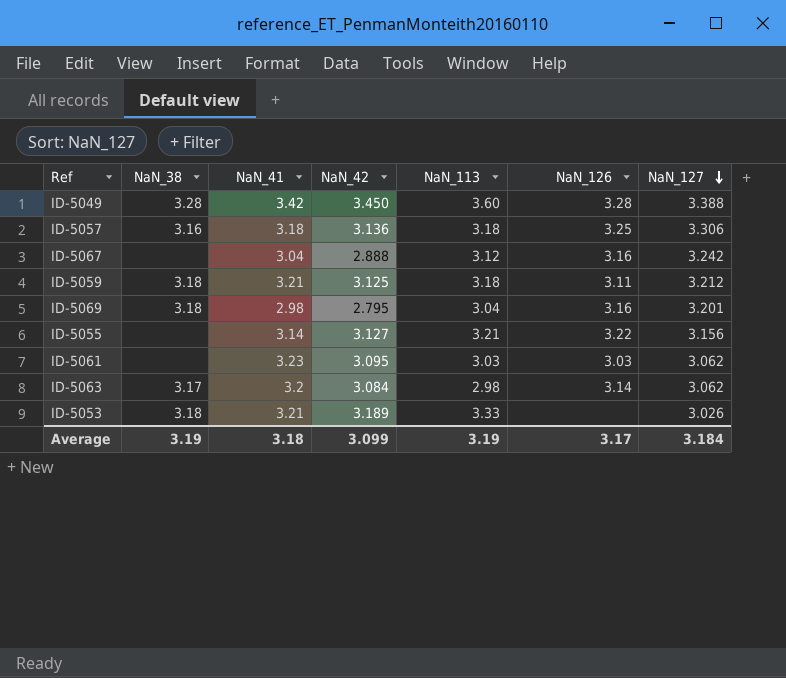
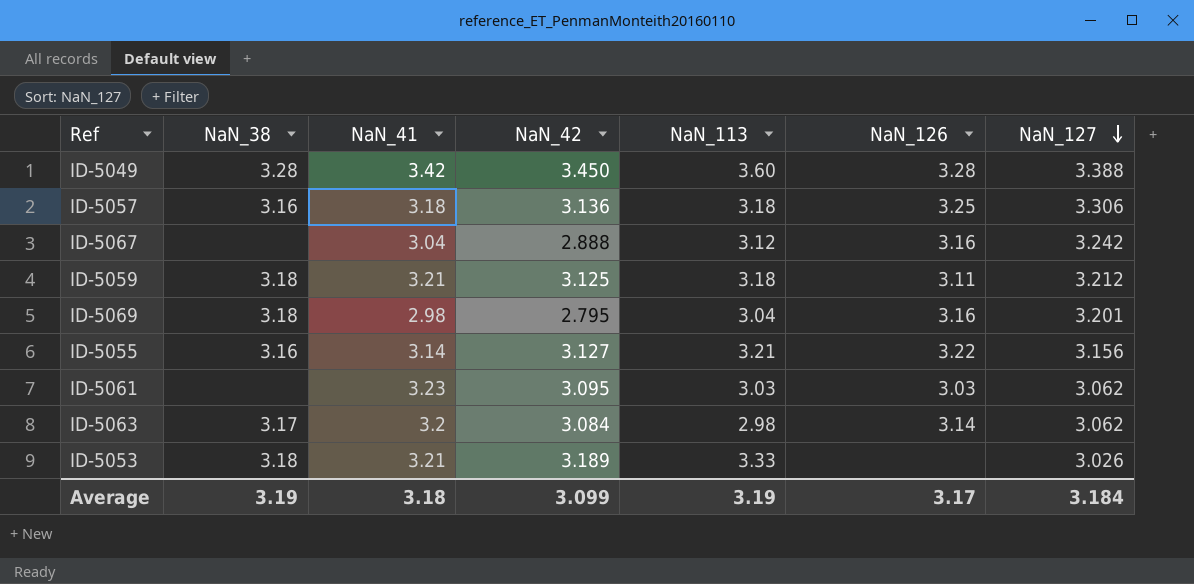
ID-5055 | NaN_38: none -> 3.16

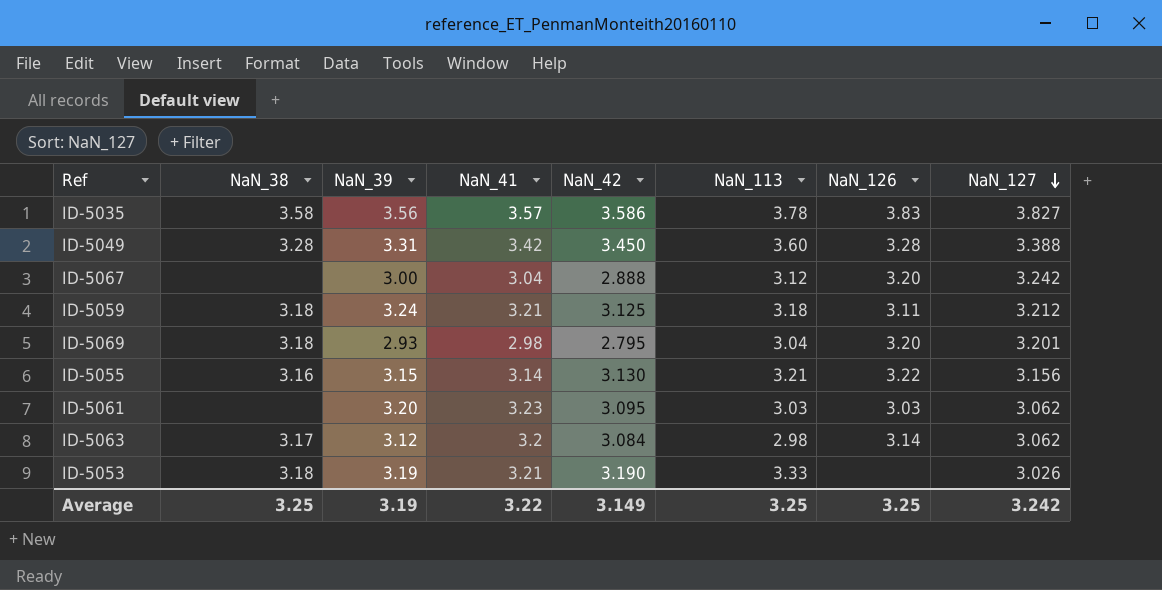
column NaN_39 | position: none -> 3
row ID-5057: 3.16 | 3.18 | 3.136 | 3.18 | 3.25 | 3.306 -> none
row ID-5035: none -> 3.58 | 3.56 | 3.57 | 3.586 | 3.78 | 3.83 | 3.827
ID-5067 | NaN_126: 3.16 -> 3.20
ID-5069 | NaN_126: 3.16 -> 3.20
ID-5055 | NaN_42: 3.127 -> 3.130
ID-5053 | NaN_42: 3.189 -> 3.190
Average | NaN_38: 3.19 -> 3.25
Average | NaN_41: 3.18 -> 3.22
Average | NaN_42: 3.099 -> 3.149
Average | NaN_113: 3.19 -> 3.25
Average | NaN_126: 3.17 -> 3.25
Average | NaN_127: 3.184 -> 3.242

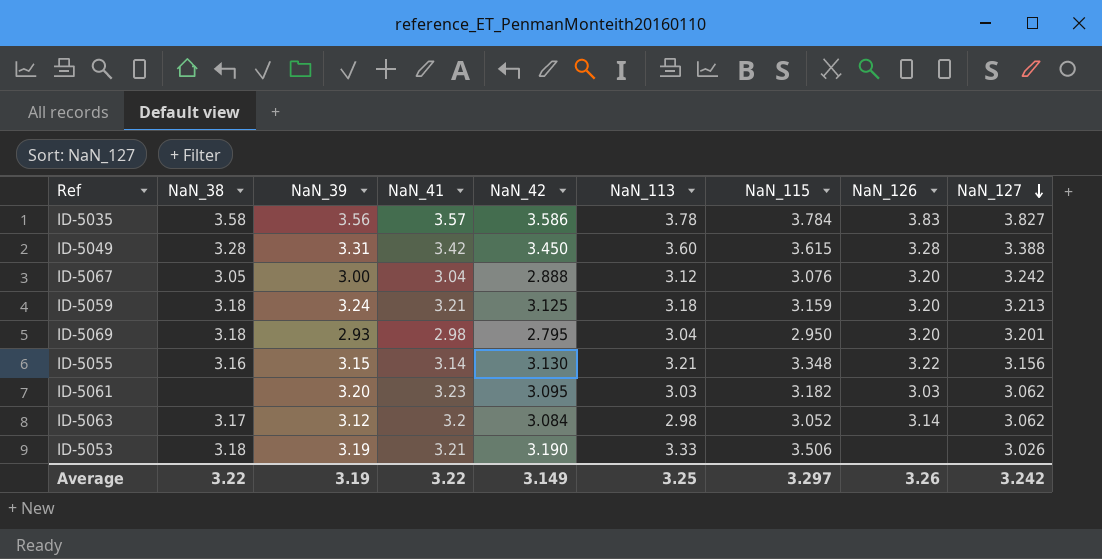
column NaN_115 | position: none -> 7
ID-5067 | NaN_38: none -> 3.05
ID-5059 | NaN_126: 3.11 -> 3.20
ID-5059 | NaN_127: 3.212 -> 3.213
Average | NaN_38: 3.25 -> 3.22
Average | NaN_126: 3.25 -> 3.26

